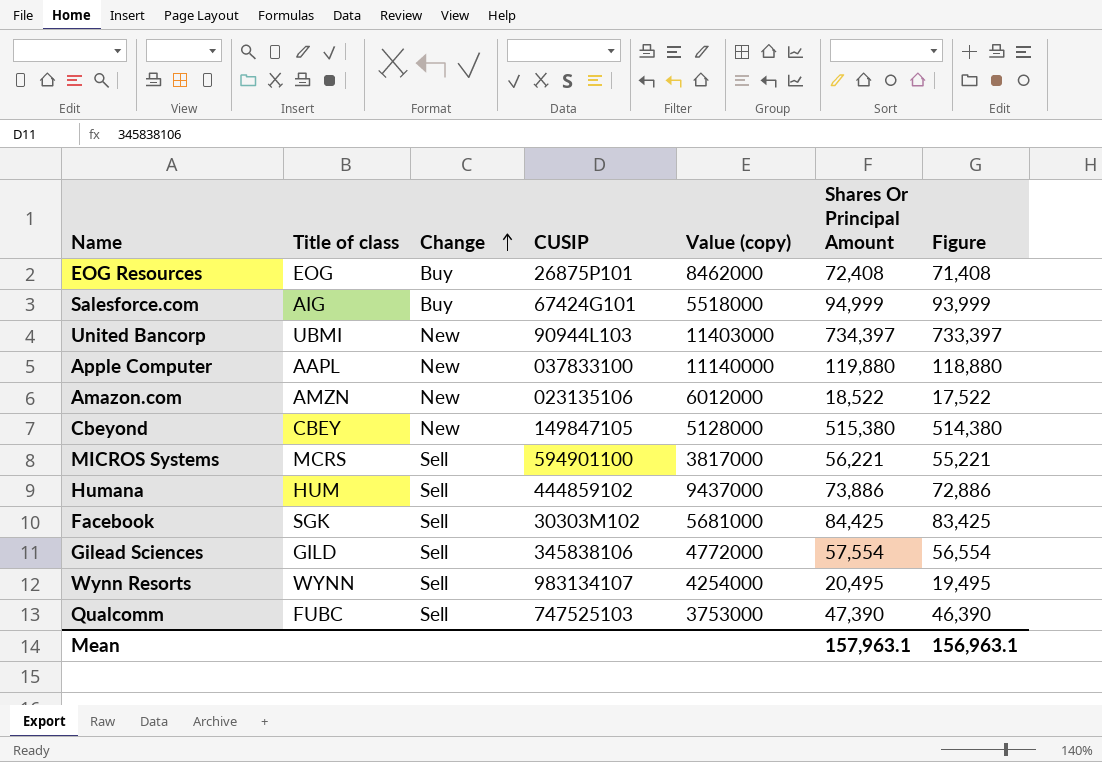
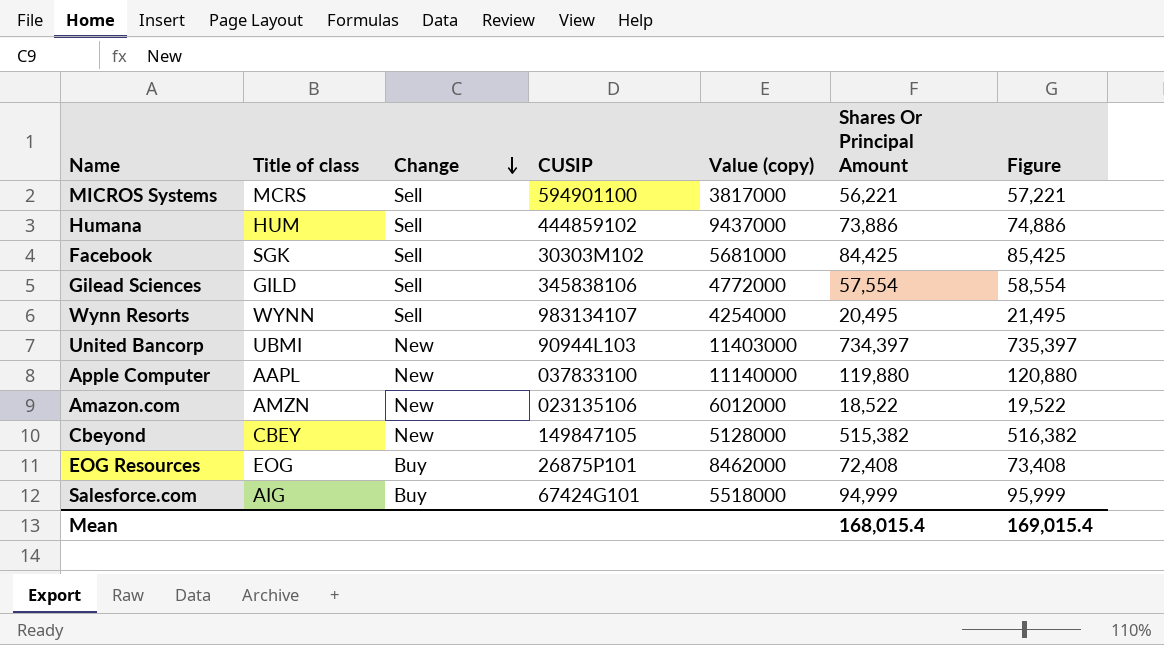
row order: Change ascending -> Change descending
column Figure | formula: [Shares Or Principal Amount] - 1000 -> [Shares Or Principal Amount] + 1000
row Qualcomm: FUBC | Sell | 747525103 | 3753000 | 47,390 | 46,390 -> none
Cbeyond | Shares Or Principal Amount: 515,380 -> 515,382
Mean | Shares Or Principal Amount: 157,963.1 -> 168,015.4
Mean | Figure: 156,963.1 -> 169,015.4

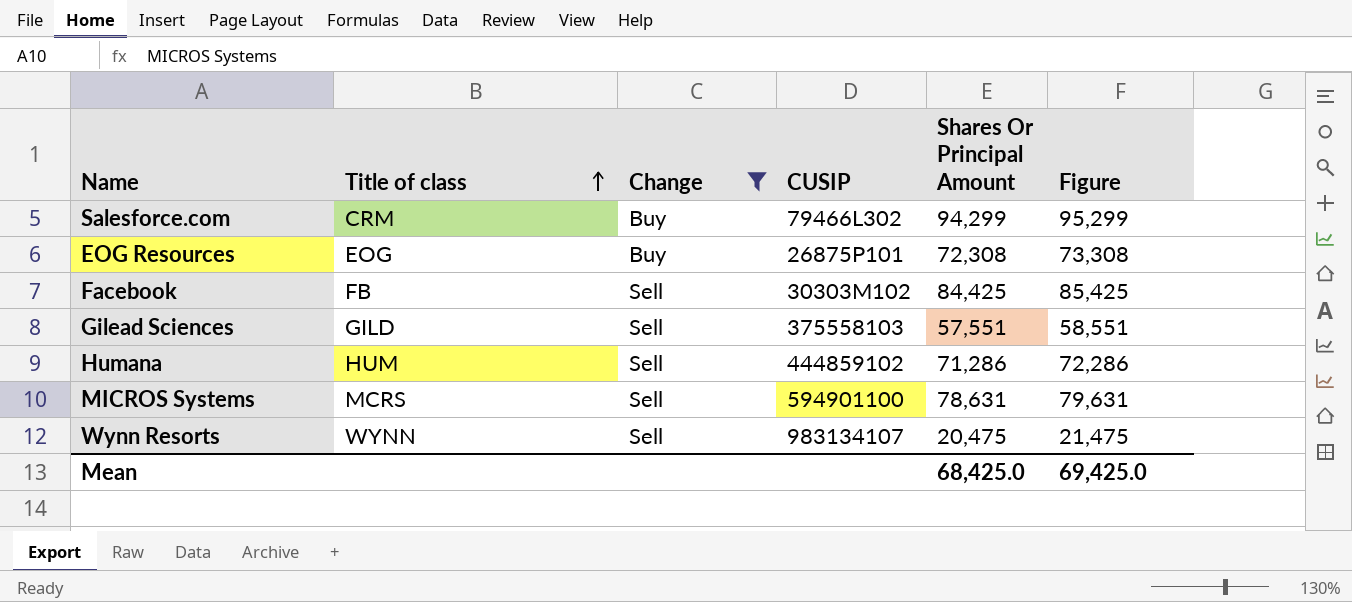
filter: none -> Change != New
row order: Change descending -> Title of class ascending
column Value (copy) | position: 5 -> none
Salesforce.com | Title of class: AIG -> CRM
Salesforce.com | CUSIP: 67424G101 -> 79466L302
Salesforce.com | Shares Or Principal Amount: 94,999 -> 94,299
Salesforce.com | Figure: 95,999 -> 95,299
EOG Resources | Shares Or Principal Amount: 72,408 -> 72,308
EOG Resources | Figure: 73,408 -> 73,308
Facebook | Title of class: SGK -> FB
Gilead Sciences | CUSIP: 345838106 -> 375558103
Gilead Sciences | Shares Or Principal Amount: 57,554 -> 57,551
Gilead Sciences | Figure: 58,554 -> 58,551
Humana | Shares Or Principal Amount: 73,886 -> 71,286
Humana | Figure: 74,886 -> 72,286
MICROS Systems | Shares Or Principal Amount: 56,221 -> 78,631
MICROS Systems | Figure: 57,221 -> 79,631
Wynn Resorts | Shares Or Principal Amount: 20,495 -> 20,475
Wynn Resorts | Figure: 21,495 -> 21,475
Mean | Shares Or Principal Amount: 168,015.4 -> 68,425.0
Mean | Figure: 169,015.4 -> 69,425.0

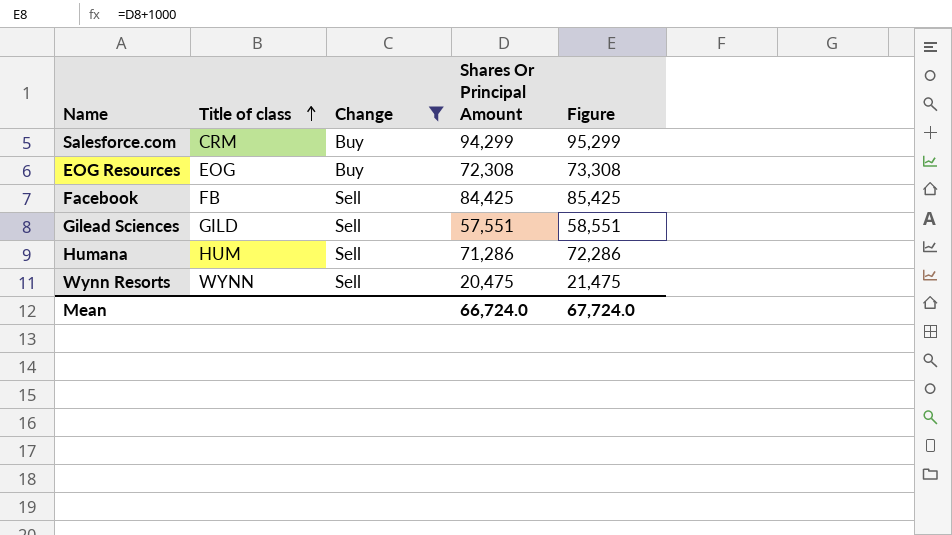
column CUSIP | position: 4 -> none
row MICROS Systems: MCRS | Sell | 594901100 | 78,631 | 79,631 -> none
Mean | Shares Or Principal Amount: 68,425.0 -> 66,724.0
Mean | Figure: 69,425.0 -> 67,724.0

